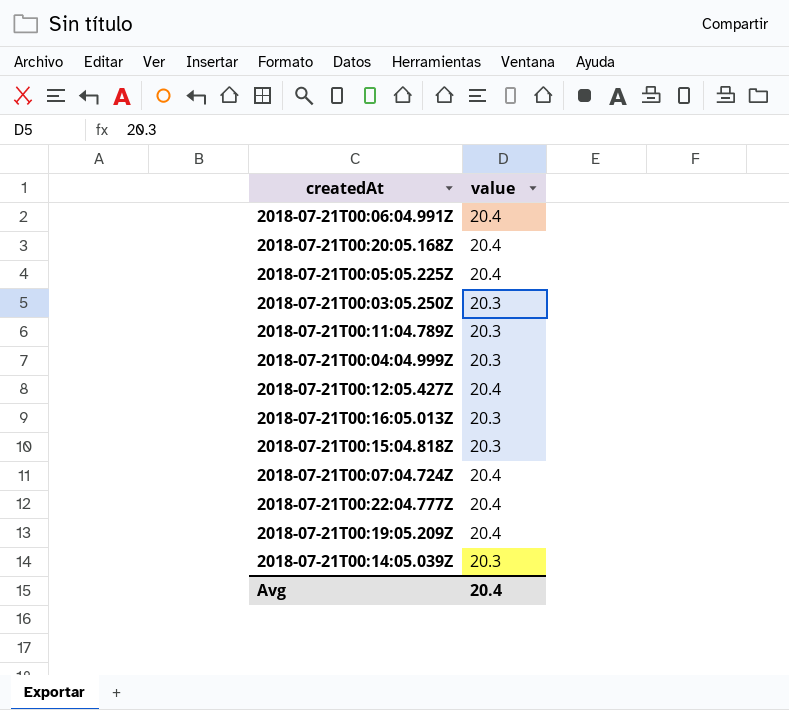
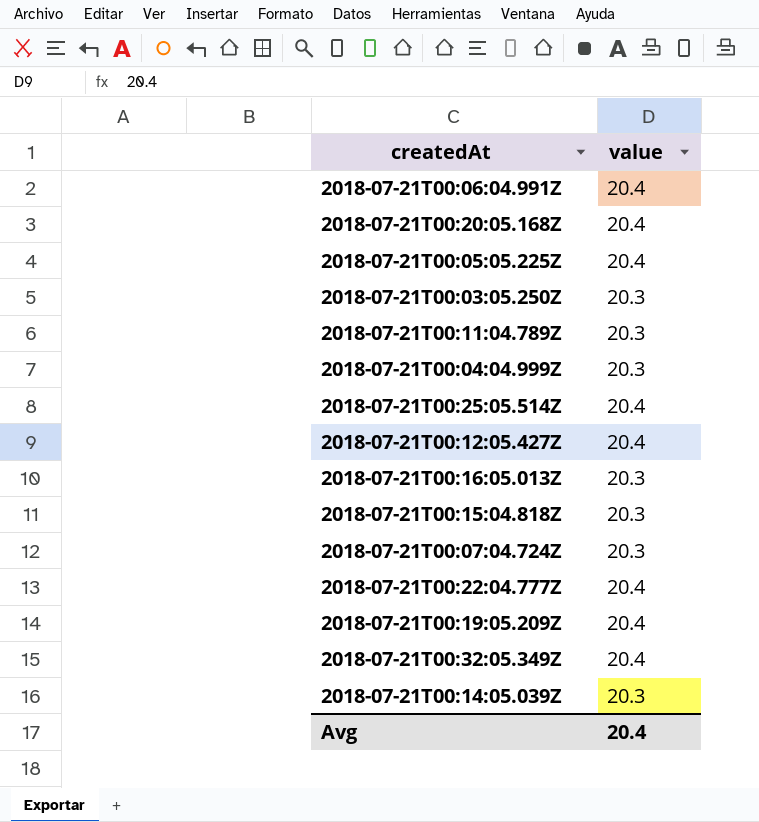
row 2018-07-21T00:25:05.514Z: none -> 20.4
2018-07-21T00:07:04.724Z | value: 20.4 -> 20.3
row 2018-07-21T00:32:05.349Z: none -> 20.4

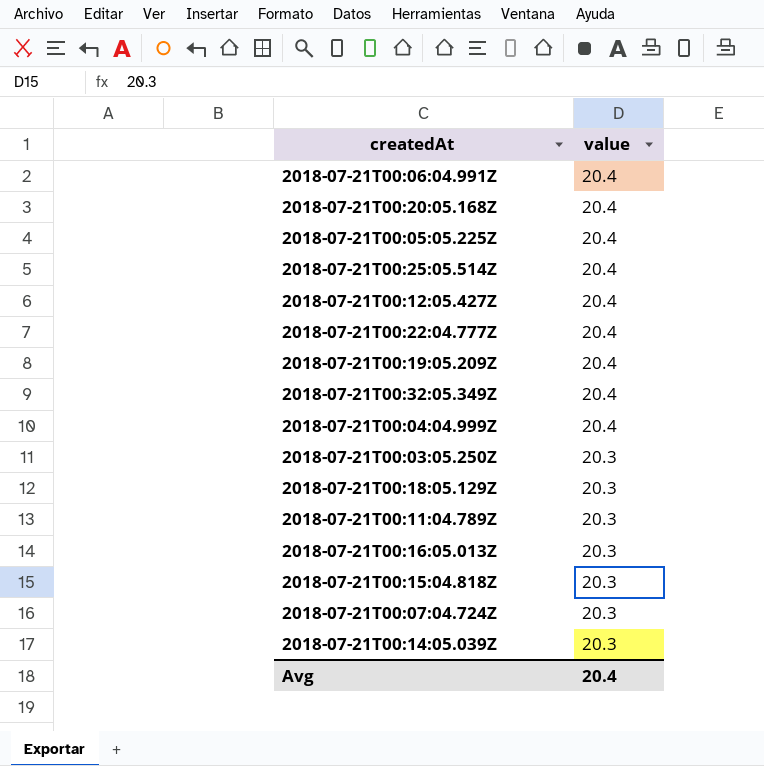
row order: none -> value descending
2018-07-21T00:04:04.999Z | value: 20.3 -> 20.4
row 2018-07-21T00:18:05.129Z: none -> 20.3

